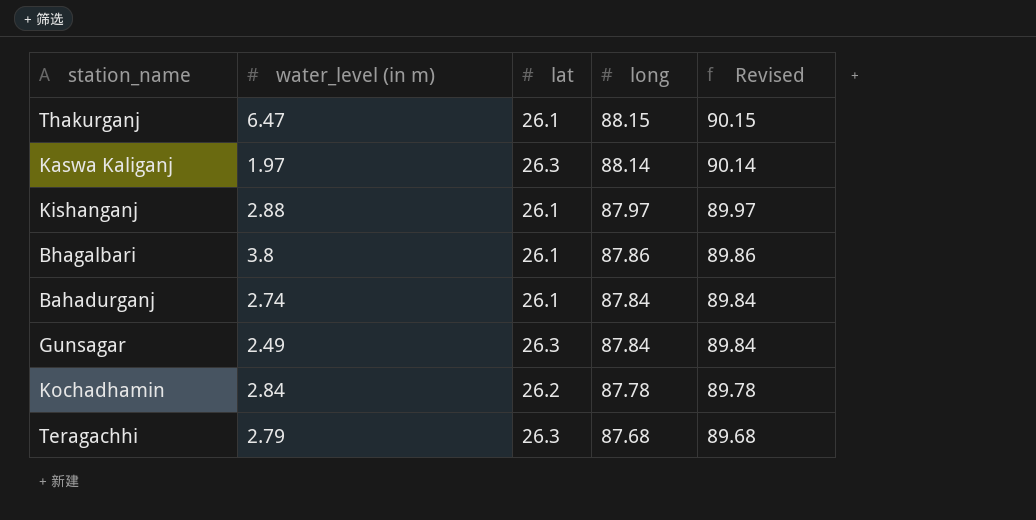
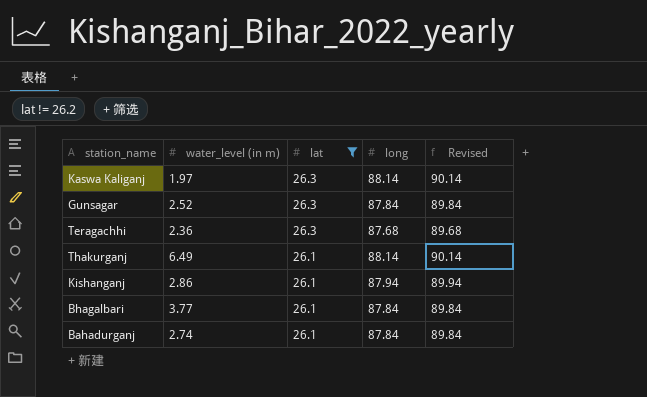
filter: none -> lat != 26.2
row order: long descending -> lat descending
Gunsagar | water_level (in m): 2.49 -> 2.52
Teragachhi | water_level (in m): 2.79 -> 2.36
Thakurganj | water_level (in m): 6.47 -> 6.49
Thakurganj | long: 88.15 -> 88.14
Thakurganj | Revised: 90.15 -> 90.14
Kishanganj | water_level (in m): 2.88 -> 2.86
Kishanganj | long: 87.97 -> 87.94
Kishanganj | Revised: 89.97 -> 89.94
Bhagalbari | water_level (in m): 3.8 -> 3.77
Bhagalbari | long: 87.86 -> 87.84
Bhagalbari | Revised: 89.86 -> 89.84

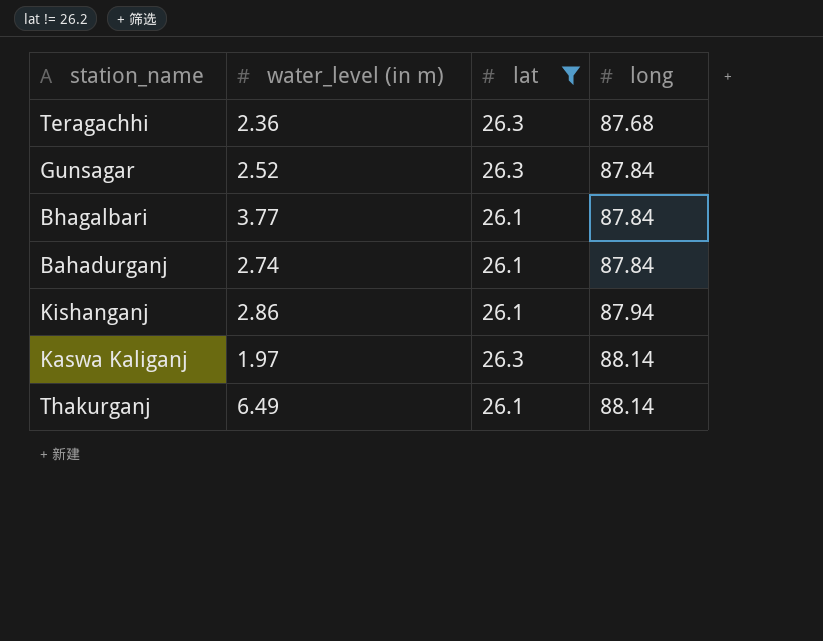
row order: lat descending -> long ascending
column Revised | formula: [long] + 2 -> none

